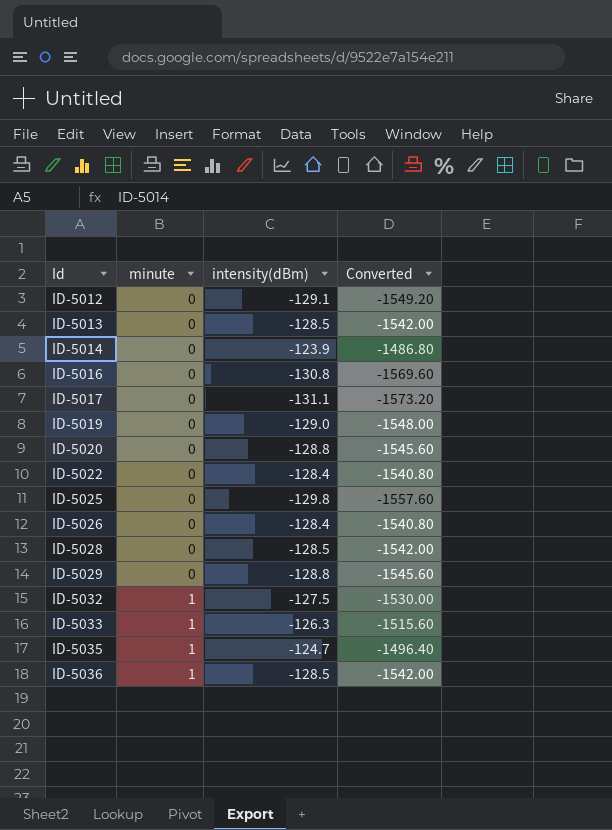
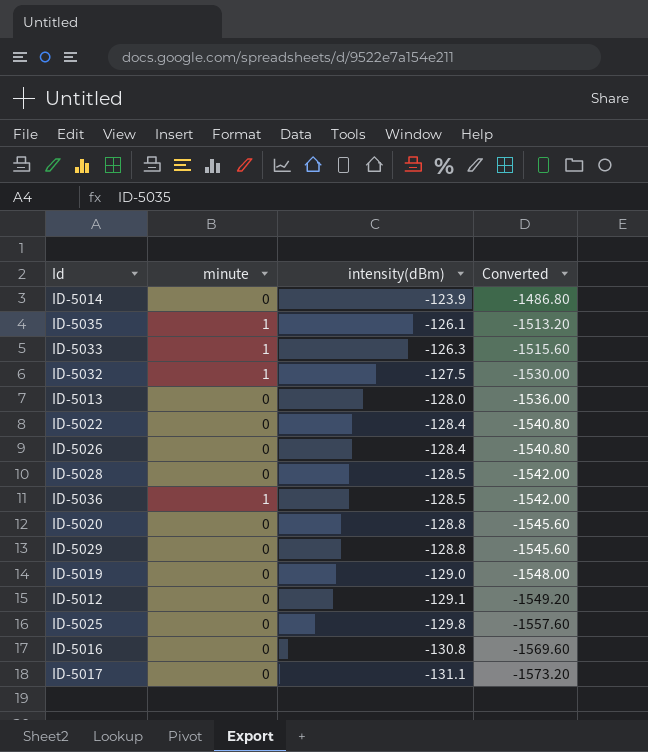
row order: Id ascending -> intensity(dBm) descending
ID-5035 | intensity(dBm): -124.7 -> -126.1
ID-5035 | Converted: -1496.40 -> -1513.20
ID-5013 | intensity(dBm): -128.5 -> -128.0
ID-5013 | Converted: -1542.00 -> -1536.00

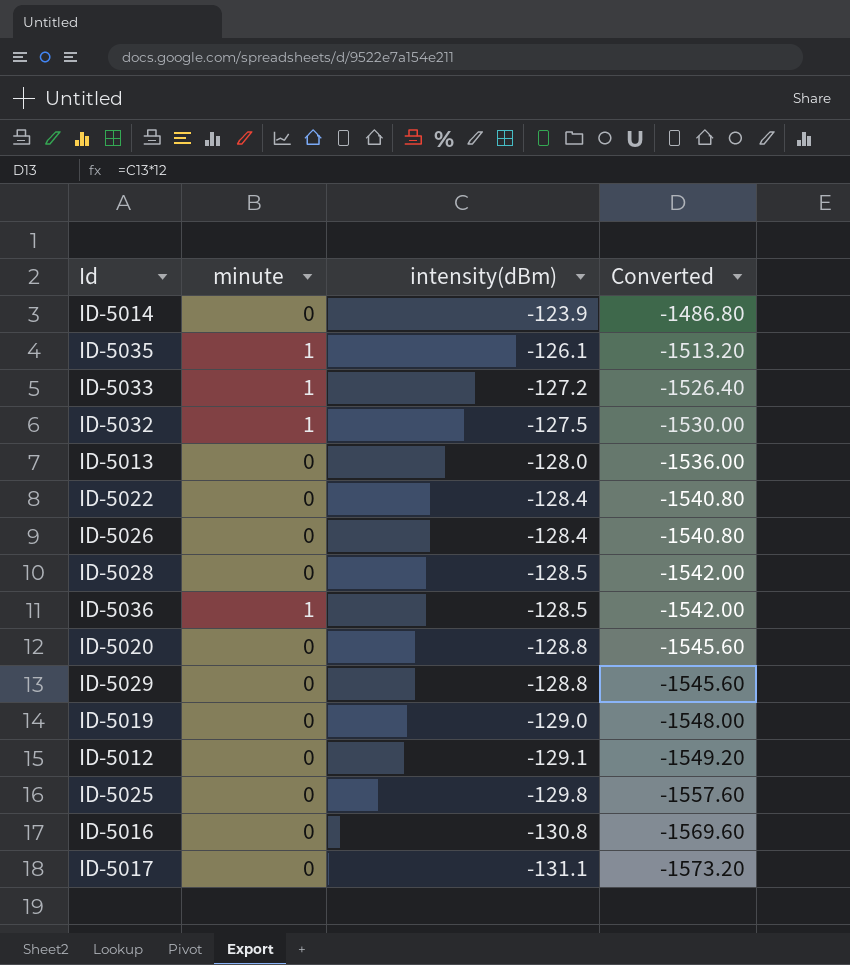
ID-5033 | intensity(dBm): -126.3 -> -127.2
ID-5033 | Converted: -1515.60 -> -1526.40

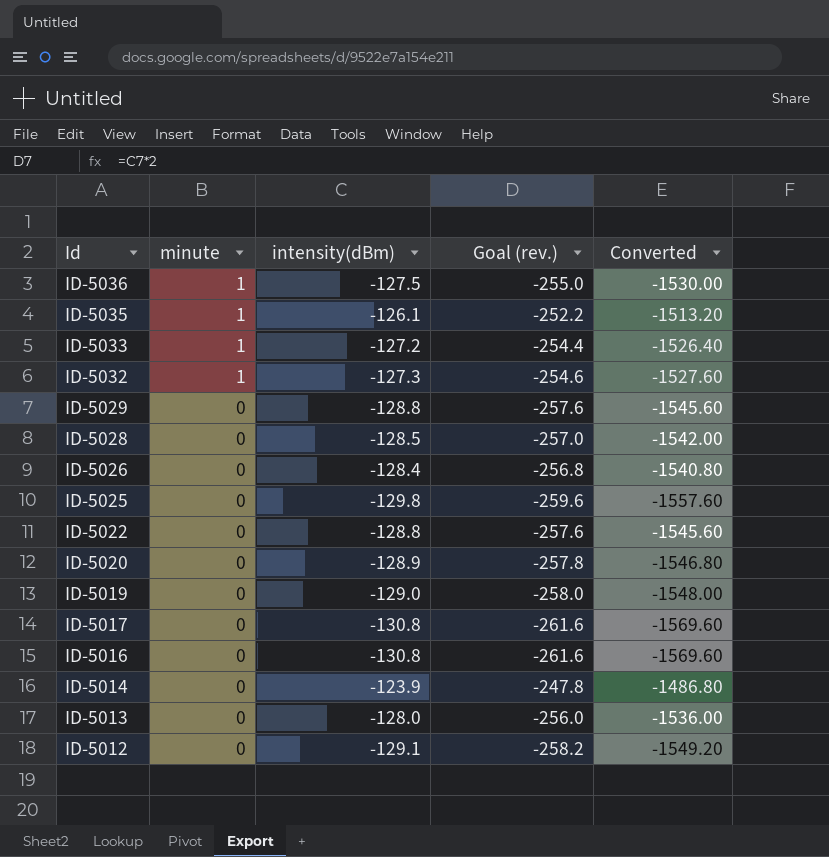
row order: intensity(dBm) descending -> Id descending
column Goal (rev.) | formula: none -> [intensity(dBm)] * 2
ID-5036 | intensity(dBm): -128.5 -> -127.5
ID-5036 | Converted: -1542.00 -> -1530.00
ID-5032 | intensity(dBm): -127.5 -> -127.3
ID-5032 | Converted: -1530.00 -> -1527.60
ID-5022 | intensity(dBm): -128.4 -> -128.8
ID-5022 | Converted: -1540.80 -> -1545.60
ID-5020 | intensity(dBm): -128.8 -> -128.9
ID-5020 | Converted: -1545.60 -> -1546.80
ID-5017 | intensity(dBm): -131.1 -> -130.8
ID-5017 | Converted: -1573.20 -> -1569.60

